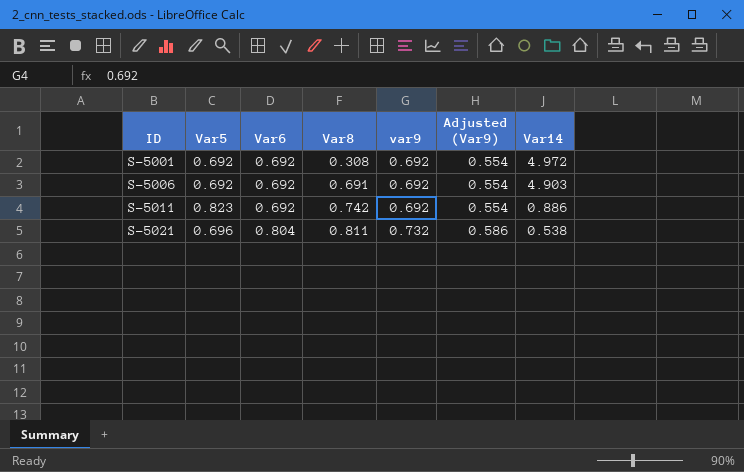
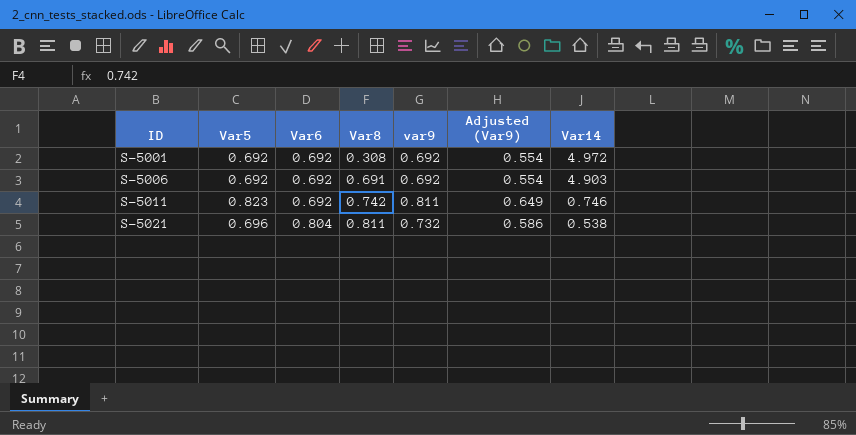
S-5011 | var9: 0.692 -> 0.811
S-5011 | Adjusted (Var9): 0.554 -> 0.649
S-5011 | Var14: 0.886 -> 0.746

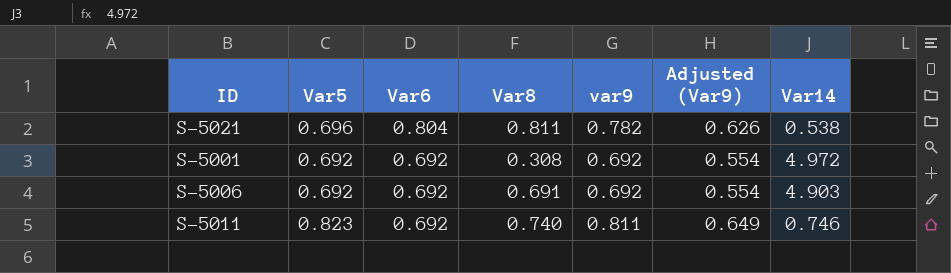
row order: ID ascending -> Var6 descending
S-5021 | var9: 0.732 -> 0.782
S-5021 | Adjusted (Var9): 0.586 -> 0.626
S-5011 | Var8: 0.742 -> 0.740

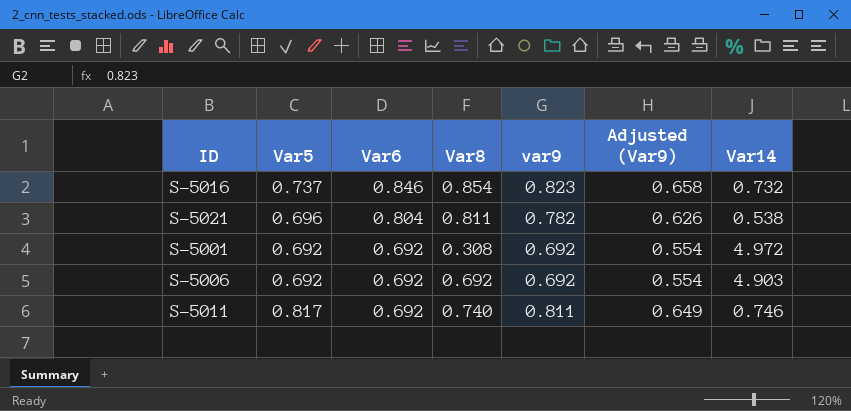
row S-5016: none -> 0.737 | 0.846 | 0.854 | 0.823 | 0.658 | 0.732
S-5006 | Var8: 0.691 -> 0.692
S-5011 | Var5: 0.823 -> 0.817

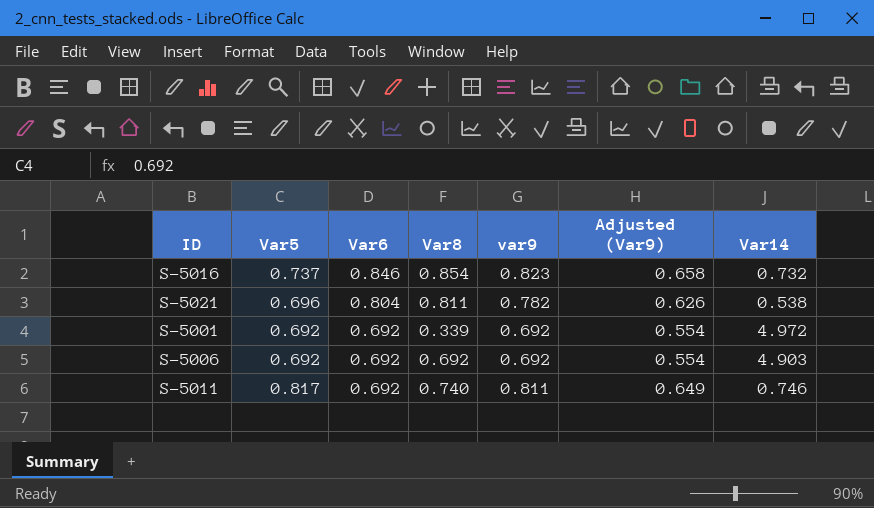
S-5001 | Var8: 0.308 -> 0.339

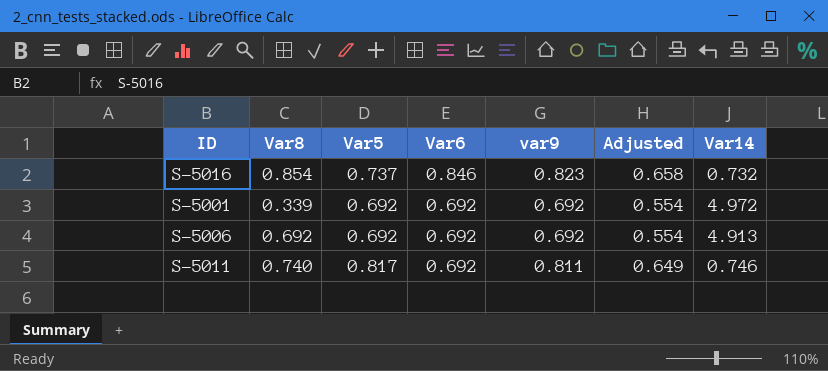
column Var8 | position: 4 -> 2
column name: Adjusted (Var9) -> Adjusted
row S-5021: 0.696 | 0.804 | 0.811 | 0.782 | 0.626 | 0.538 -> none
S-5006 | Var14: 4.903 -> 4.913

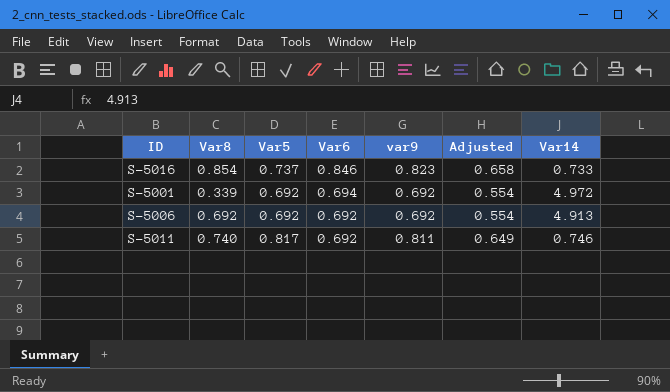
S-5016 | Var14: 0.732 -> 0.733
S-5001 | Var6: 0.692 -> 0.694

